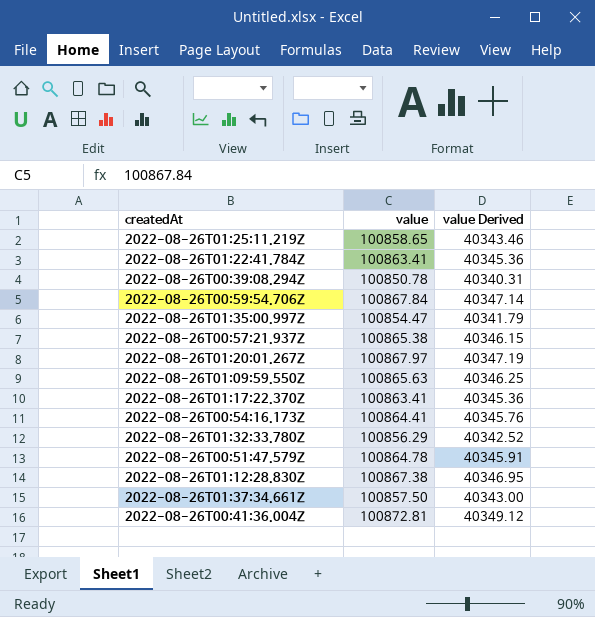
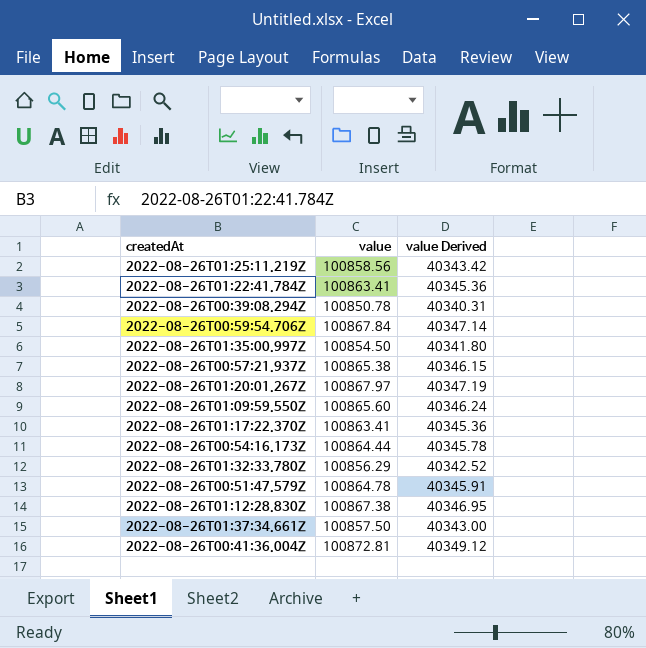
2022-08-26T01:25:11.219Z | value: 100858.65 -> 100858.56
2022-08-26T01:25:11.219Z | value Derived: 40343.46 -> 40343.42
2022-08-26T01:35:00.997Z | value: 100854.47 -> 100854.50
2022-08-26T01:35:00.997Z | value Derived: 40341.79 -> 40341.80
2022-08-26T01:09:59.550Z | value: 100865.63 -> 100865.60
2022-08-26T01:09:59.550Z | value Derived: 40346.25 -> 40346.24
2022-08-26T00:54:16.173Z | value: 100864.41 -> 100864.44
2022-08-26T00:54:16.173Z | value Derived: 40345.76 -> 40345.78

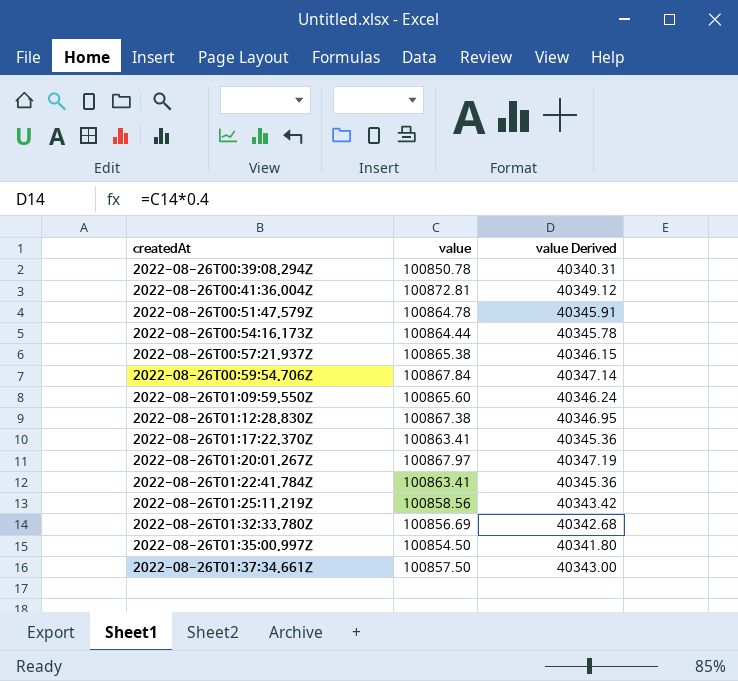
row order: none -> createdAt ascending
2022-08-26T01:32:33.780Z | value: 100856.29 -> 100856.69
2022-08-26T01:32:33.780Z | value Derived: 40342.52 -> 40342.68

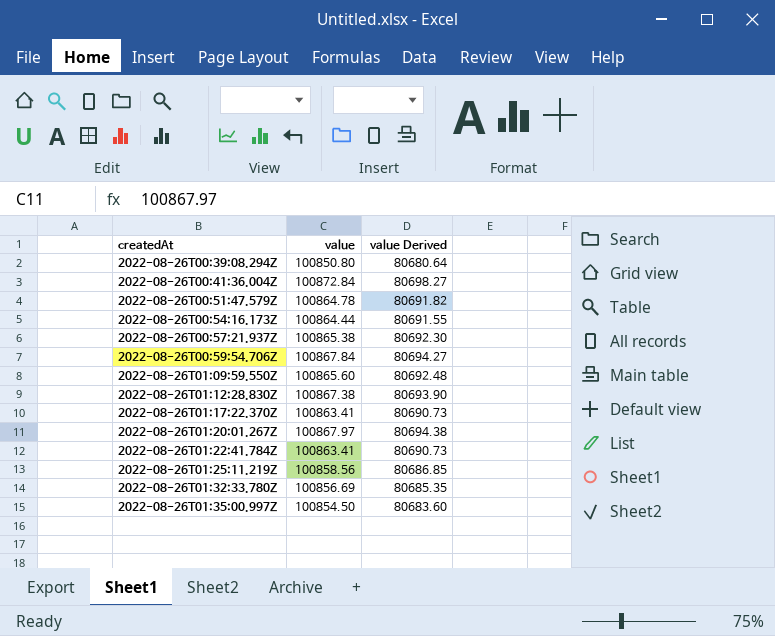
column value Derived | formula: [value] * 0.4 -> [value] * 0.8
row 2022-08-26T01:37:34.661Z: 100857.50 | 40343.00 -> none
2022-08-26T00:39:08.294Z | value: 100850.78 -> 100850.80
2022-08-26T00:41:36.004Z | value: 100872.81 -> 100872.84

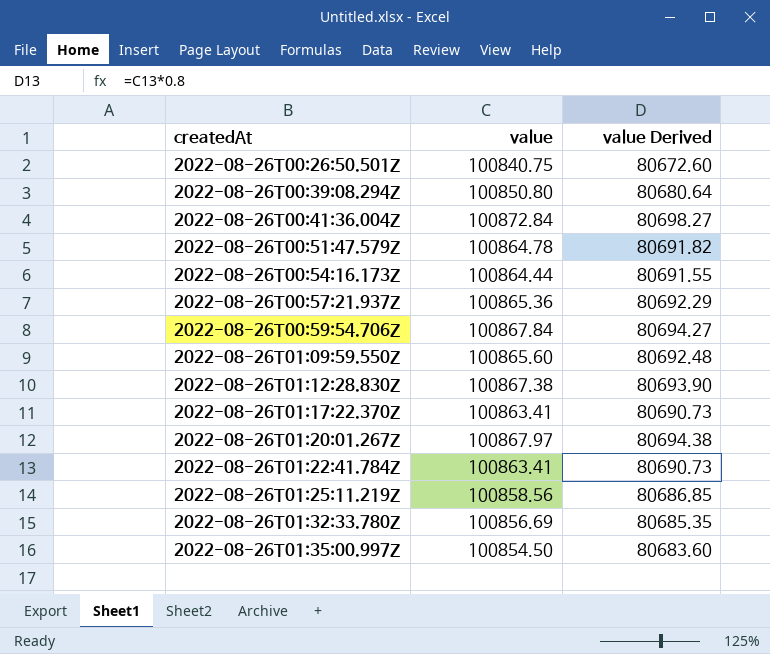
row 2022-08-26T00:26:50.501Z: none -> 100840.75 | 80672.60
2022-08-26T00:57:21.937Z | value: 100865.38 -> 100865.36
2022-08-26T00:57:21.937Z | value Derived: 80692.30 -> 80692.29

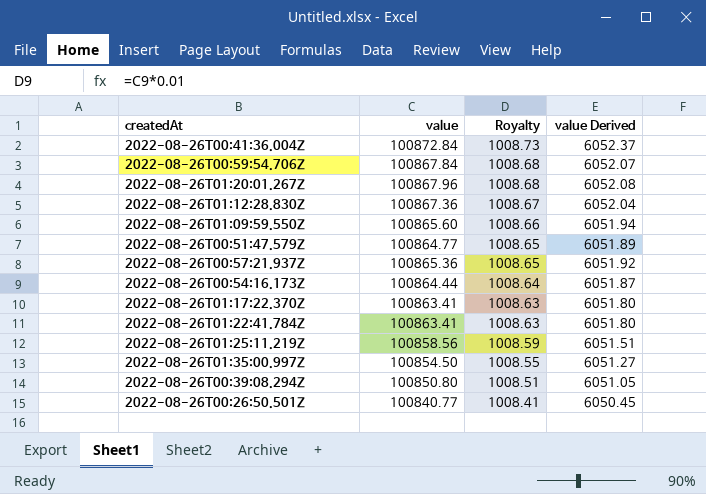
row order: createdAt ascending -> Royalty descending
column Royalty | formula: none -> [value] * 0.01
column value Derived | formula: [value] * 0.8 -> [value] * 0.06
row 2022-08-26T01:32:33.780Z: 100856.69 | 80685.35 -> none
2022-08-26T01:20:01.267Z | value: 100867.97 -> 100867.96
2022-08-26T01:12:28.830Z | value: 100867.38 -> 100867.36
2022-08-26T00:51:47.579Z | value: 100864.78 -> 100864.77
2022-08-26T00:26:50.501Z | value: 100840.75 -> 100840.77

